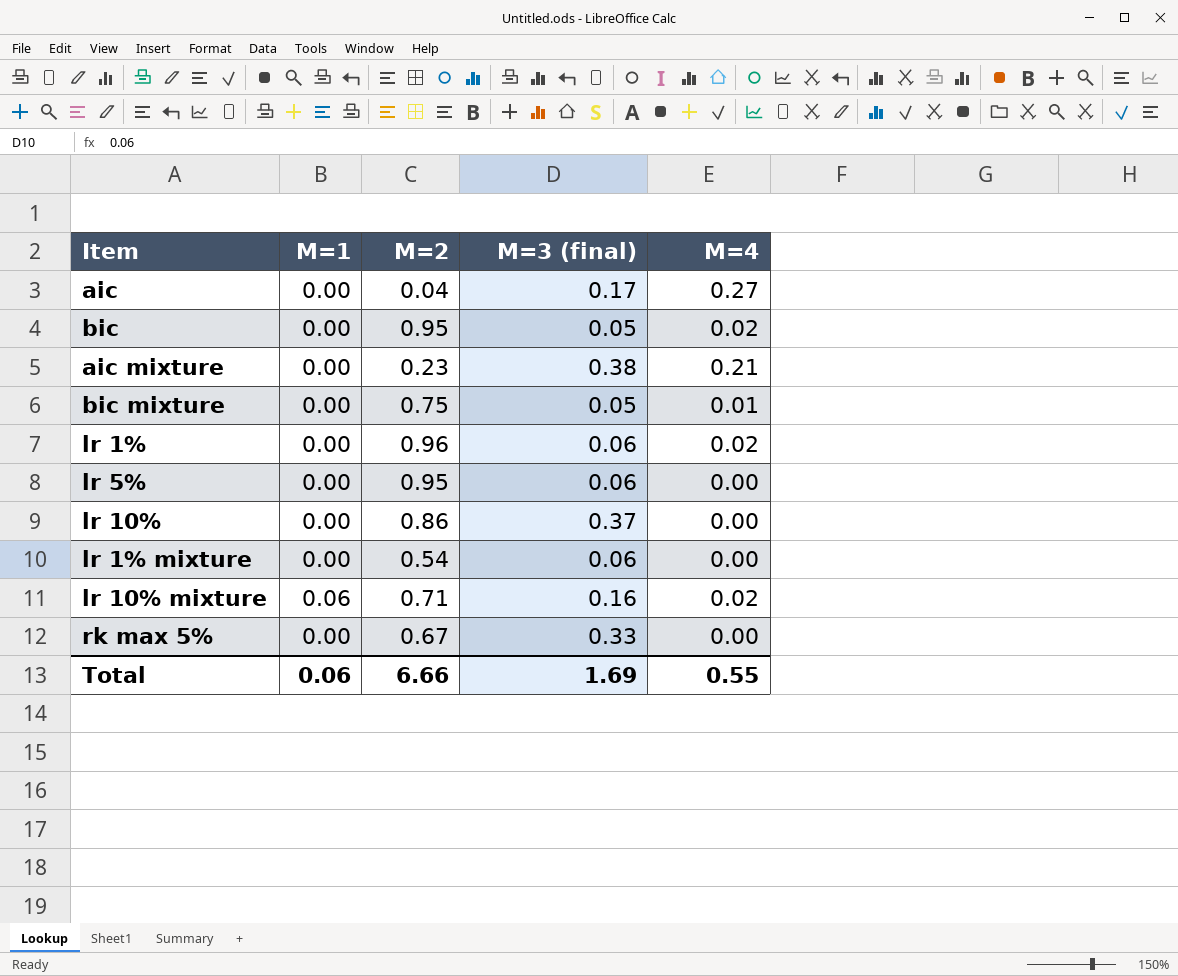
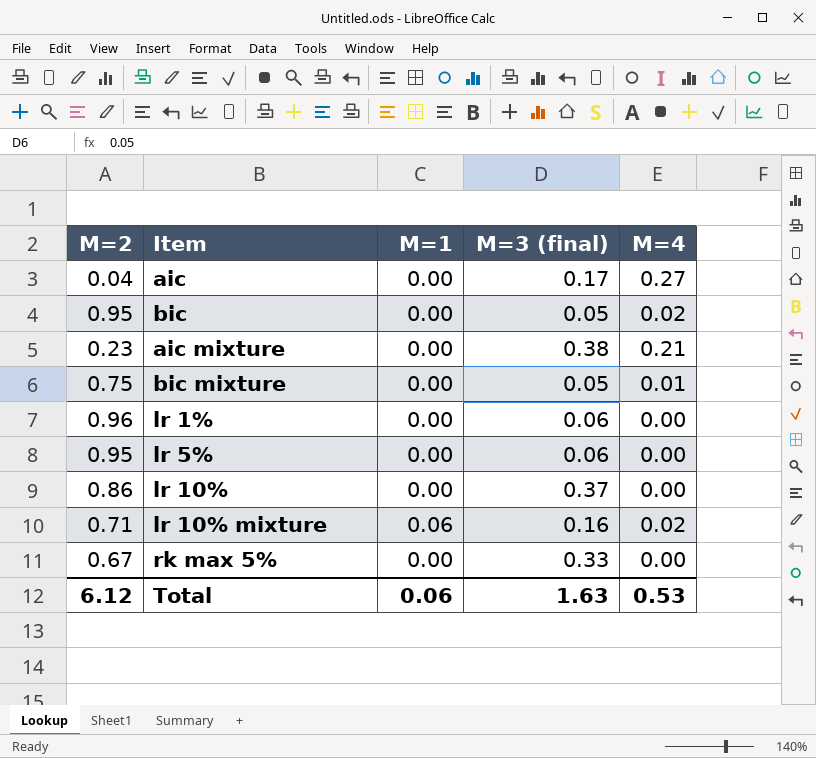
column M=2 | position: 3 -> 1
row lr 1% mixture: 0.00 | 0.54 | 0.06 | 0.00 -> none
lr 1% | M=4: 0.02 -> 0.00
Total | M=2: 6.66 -> 6.12
Total | M=3 (final): 1.69 -> 1.63
Total | M=4: 0.55 -> 0.53

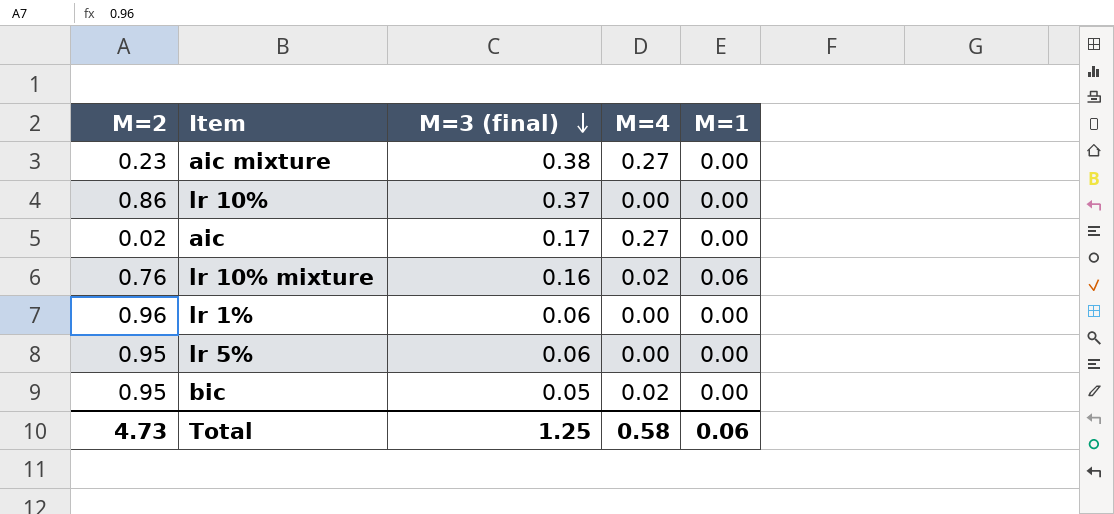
row order: none -> M=3 (final) descending
column M=1 | position: 3 -> 5
row bic mixture: 0.75 | 0.00 | 0.05 | 0.01 -> none
row rk max 5%: 0.67 | 0.00 | 0.33 | 0.00 -> none
aic mixture | M=4: 0.21 -> 0.27
aic | M=2: 0.04 -> 0.02
lr 10% mixture | M=2: 0.71 -> 0.76
Total | M=2: 6.12 -> 4.73
Total | M=3 (final): 1.63 -> 1.25
Total | M=4: 0.53 -> 0.58

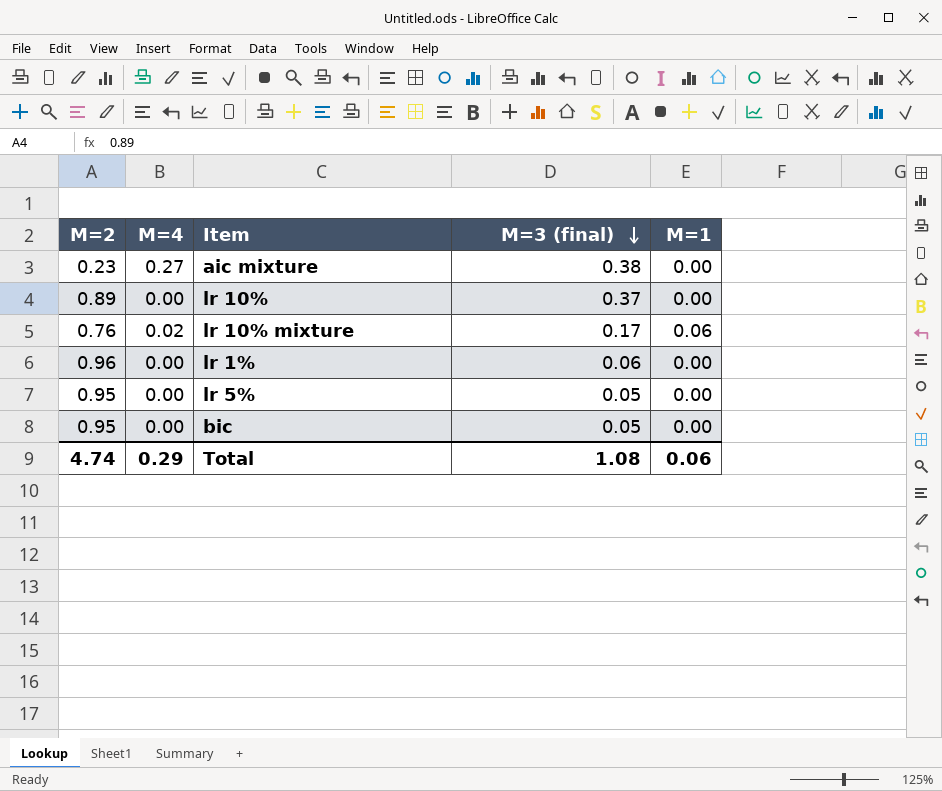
column M=4 | position: 4 -> 2
row aic: 0.02 | 0.17 | 0.27 | 0.00 -> none
lr 10% | M=2: 0.86 -> 0.89
lr 10% mixture | M=3 (final): 0.16 -> 0.17
lr 5% | M=3 (final): 0.06 -> 0.05
bic | M=4: 0.02 -> 0.00
Total | M=2: 4.73 -> 4.74
Total | M=4: 0.58 -> 0.29
Total | M=3 (final): 1.25 -> 1.08

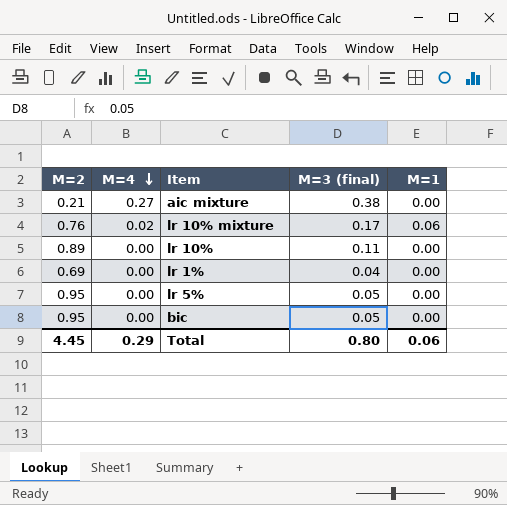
row order: M=3 (final) descending -> M=4 descending
aic mixture | M=2: 0.23 -> 0.21
lr 10% | M=3 (final): 0.37 -> 0.11
lr 1% | M=2: 0.96 -> 0.69
lr 1% | M=3 (final): 0.06 -> 0.04
Total | M=2: 4.74 -> 4.45
Total | M=3 (final): 1.08 -> 0.80

